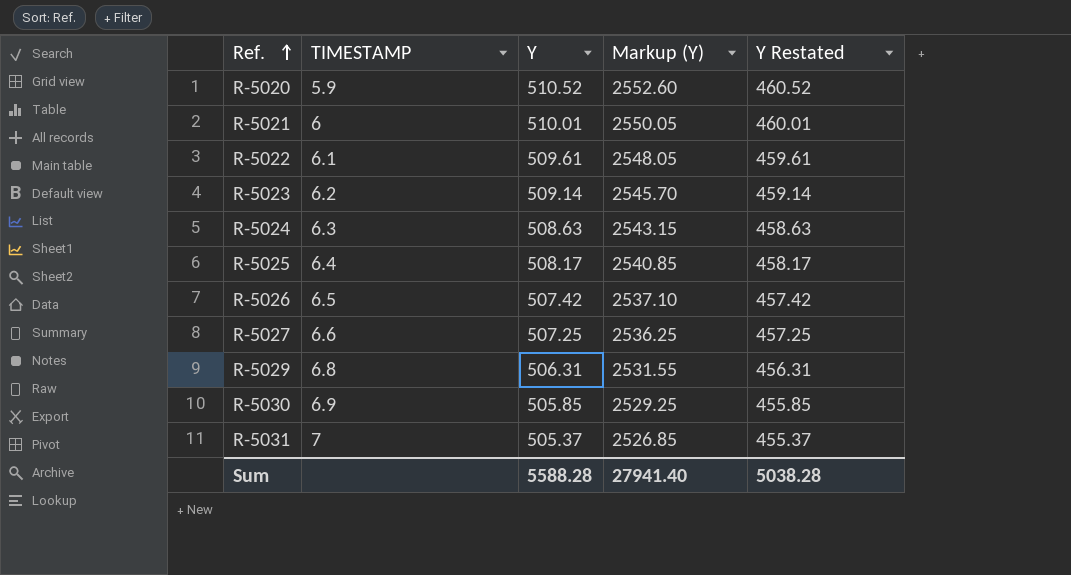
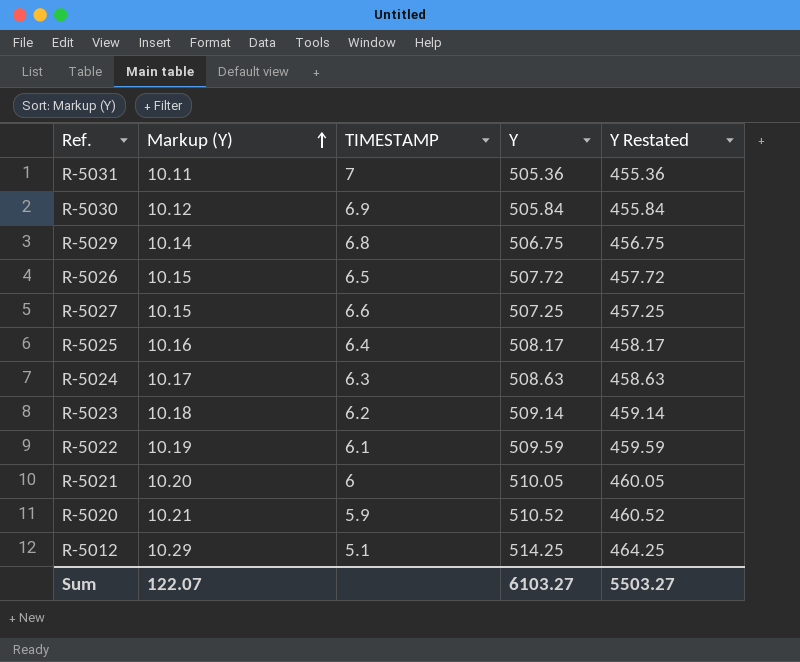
row order: Ref. ascending -> Markup (Y) ascending
column Markup (Y) | formula: [Y] * 5 -> [Y] * 0.02
column Markup (Y) | position: 4 -> 2
R-5031 | Y: 505.37 -> 505.36
R-5031 | Y Restated: 455.37 -> 455.36
R-5030 | Y: 505.85 -> 505.84
R-5030 | Y Restated: 455.85 -> 455.84
R-5029 | Y: 506.31 -> 506.75
R-5029 | Y Restated: 456.31 -> 456.75
R-5026 | Y: 507.42 -> 507.72
R-5026 | Y Restated: 457.42 -> 457.72
R-5022 | Y: 509.61 -> 509.59
R-5022 | Y Restated: 459.61 -> 459.59
R-5021 | Y: 510.01 -> 510.05
R-5021 | Y Restated: 460.01 -> 460.05
row R-5012: none -> 10.29 | 5.1 | 514.25 | 464.25
Sum | Markup (Y): 27941.40 -> 122.07
Sum | Y: 5588.28 -> 6103.27
Sum | Y Restated: 5038.28 -> 5503.27

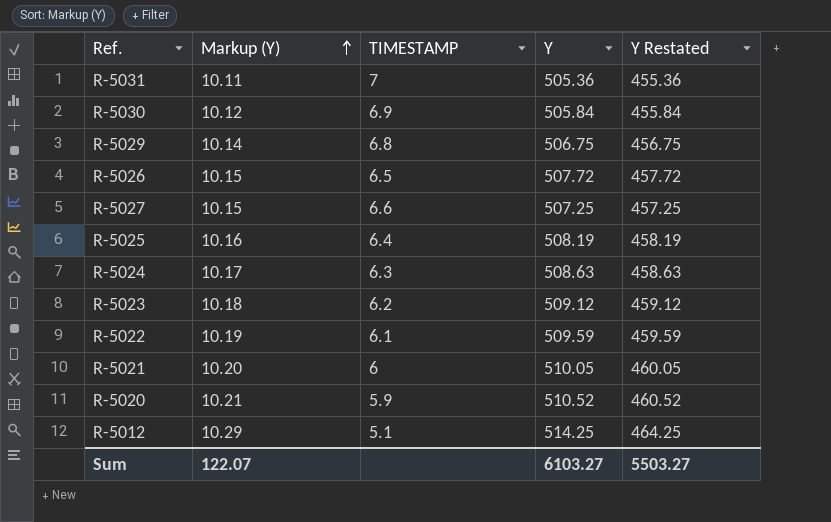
R-5025 | Y: 508.17 -> 508.19
R-5025 | Y Restated: 458.17 -> 458.19
R-5023 | Y: 509.14 -> 509.12
R-5023 | Y Restated: 459.14 -> 459.12

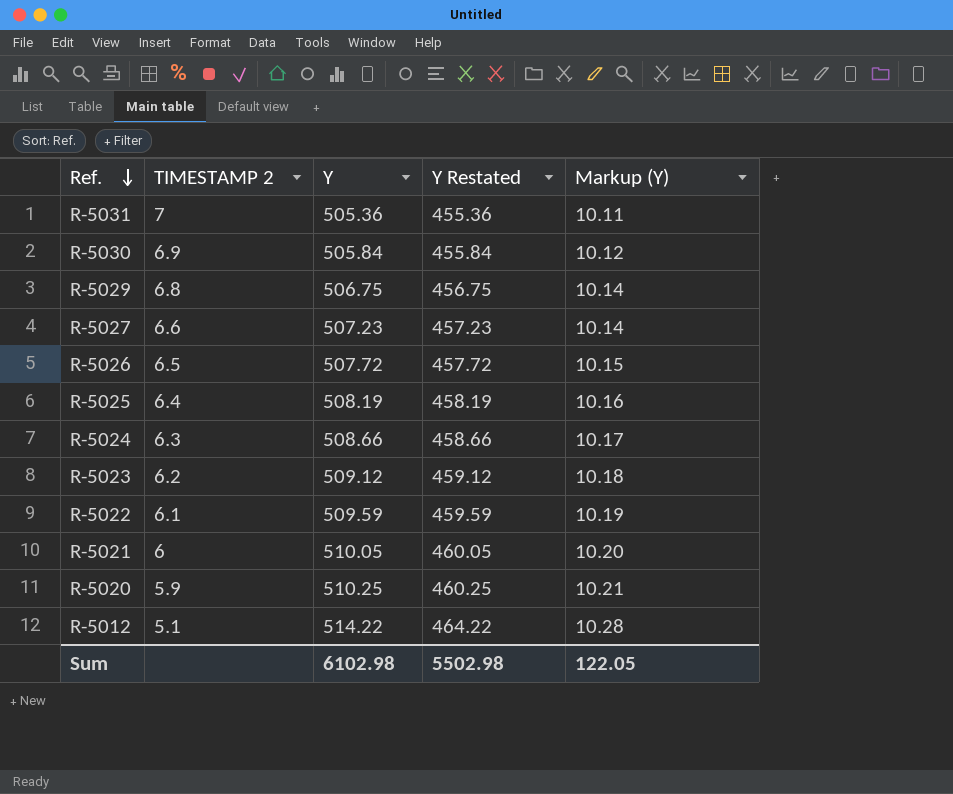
row order: Markup (Y) ascending -> Ref. descending
column name: TIMESTAMP -> TIMESTAMP 2
column Markup (Y) | position: 2 -> 5
R-5027 | Y: 507.25 -> 507.23
R-5027 | Y Restated: 457.25 -> 457.23
R-5027 | Markup (Y): 10.15 -> 10.14
R-5024 | Y: 508.63 -> 508.66
R-5024 | Y Restated: 458.63 -> 458.66
R-5020 | Y: 510.52 -> 510.25
R-5020 | Y Restated: 460.52 -> 460.25
R-5012 | Y: 514.25 -> 514.22
R-5012 | Y Restated: 464.25 -> 464.22
R-5012 | Markup (Y): 10.29 -> 10.28
Sum | Y: 6103.27 -> 6102.98
Sum | Y Restated: 5503.27 -> 5502.98
Sum | Markup (Y): 122.07 -> 122.05

